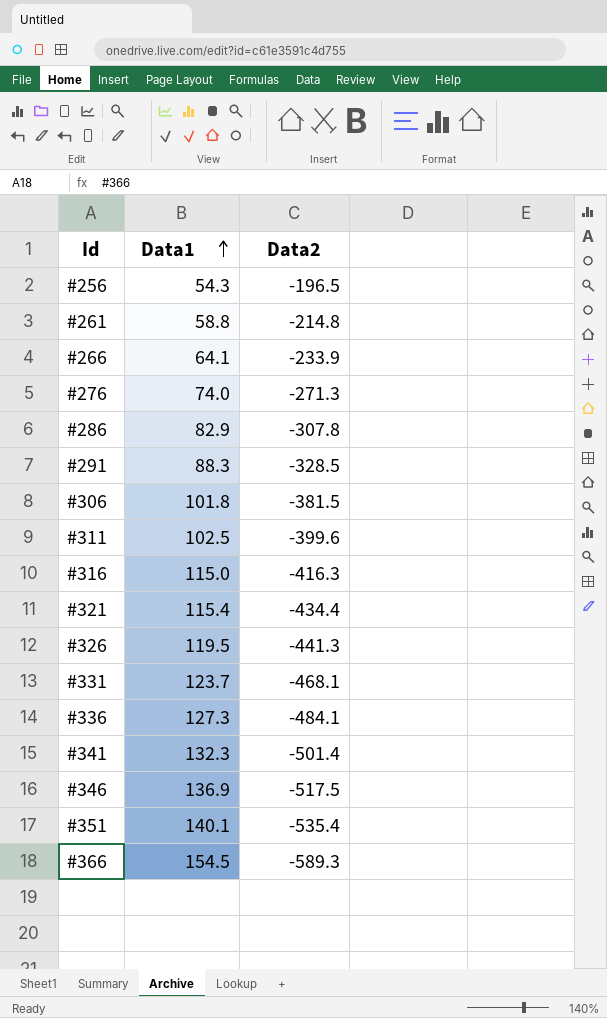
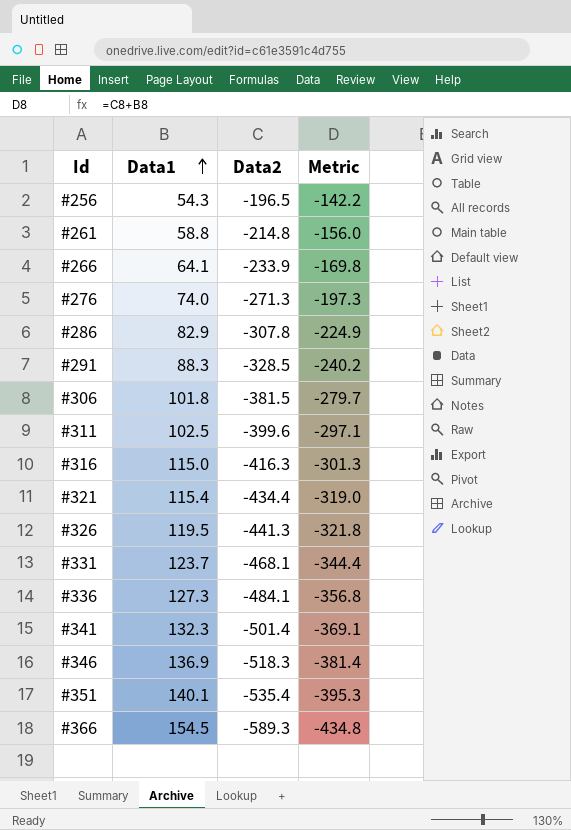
column Metric | formula: none -> [Data1] + [Data2]
#346 | Data2: -517.5 -> -518.3

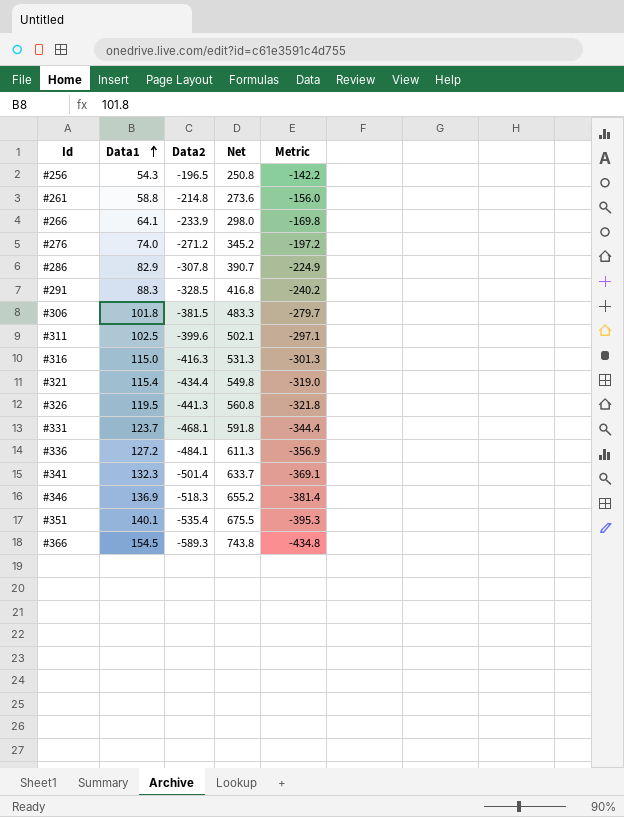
column Net | formula: none -> [Data1] - [Data2]
#276 | Data2: -271.3 -> -271.2
#276 | Metric: -197.3 -> -197.2
#336 | Data1: 127.3 -> 127.2
#336 | Metric: -356.8 -> -356.9

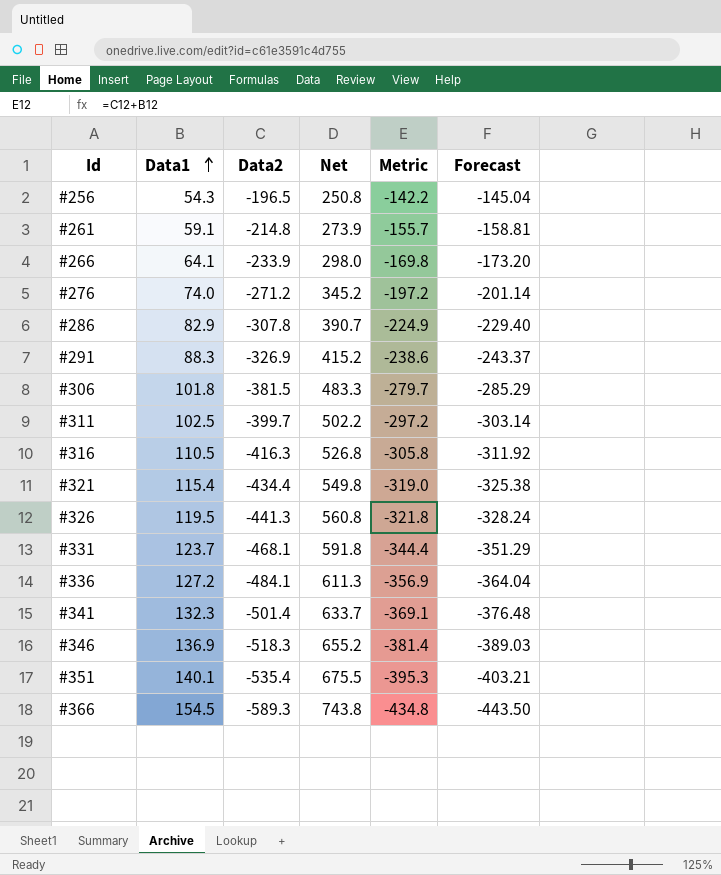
column Forecast | formula: none -> [Metric] * 1.02
#261 | Data1: 58.8 -> 59.1
#261 | Net: 273.6 -> 273.9
#261 | Metric: -156.0 -> -155.7
#291 | Data2: -328.5 -> -326.9
#291 | Net: 416.8 -> 415.2
#291 | Metric: -240.2 -> -238.6
#311 | Data2: -399.6 -> -399.7
#311 | Net: 502.1 -> 502.2
#311 | Metric: -297.1 -> -297.2
#316 | Data1: 115.0 -> 110.5
#316 | Net: 531.3 -> 526.8
#316 | Metric: -301.3 -> -305.8

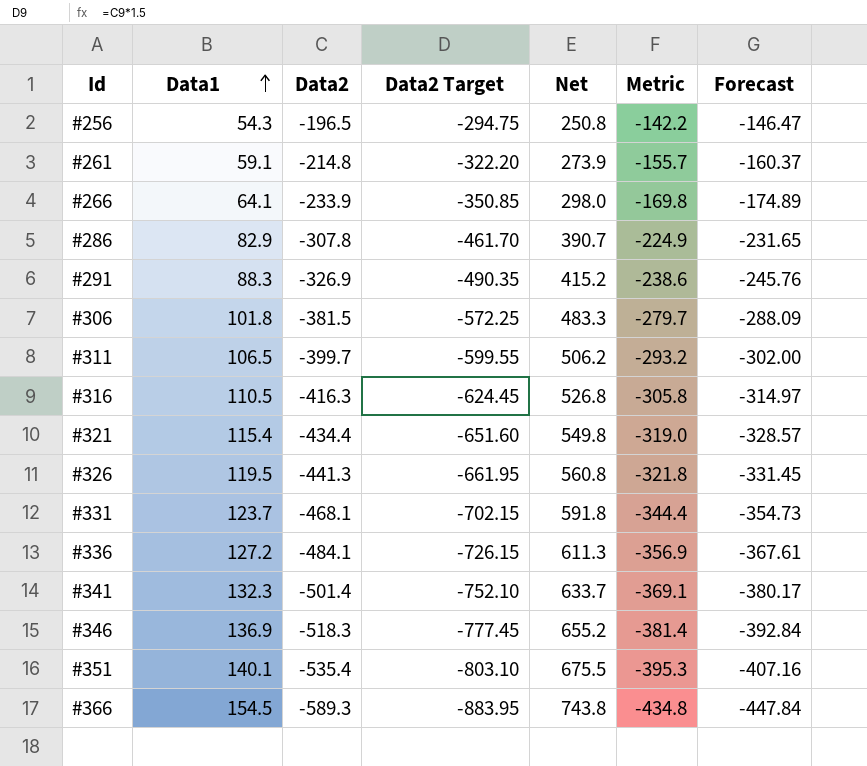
column Data2 Target | formula: none -> [Data2] * 1.5
column Forecast | formula: [Metric] * 1.02 -> [Metric] * 1.03
row #276: 74.0 | -271.2 | 345.2 | -197.2 | -201.14 -> none
#311 | Data1: 102.5 -> 106.5
#311 | Net: 502.2 -> 506.2
#311 | Metric: -297.2 -> -293.2

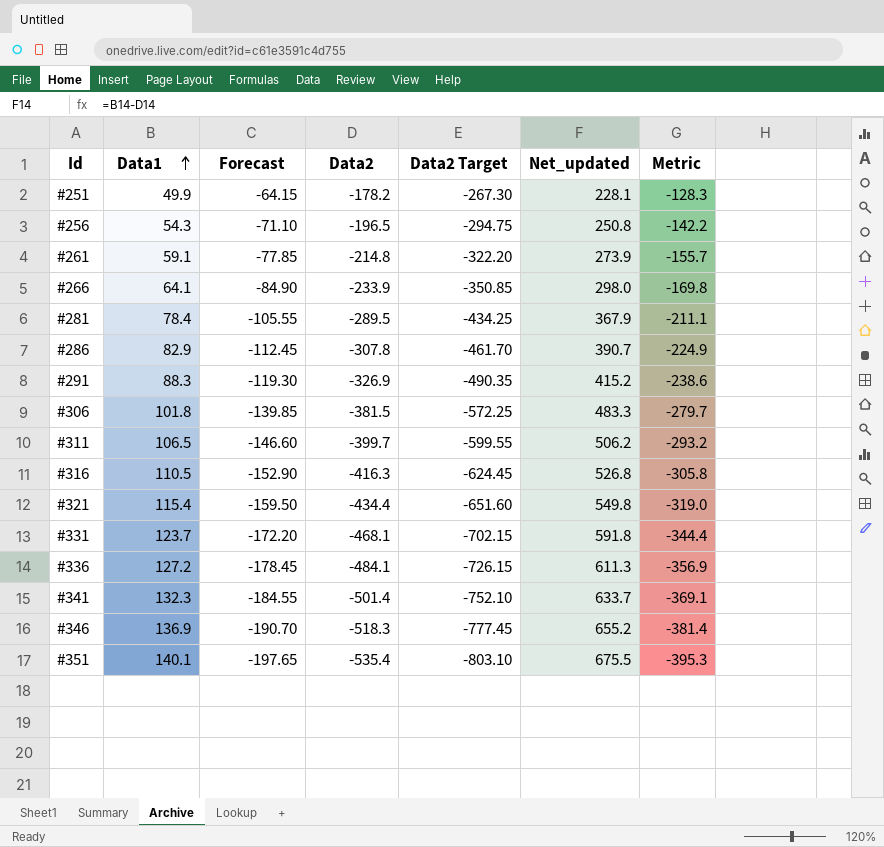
column Forecast | formula: [Metric] * 1.03 -> [Metric] * 0.5
column Forecast | position: 7 -> 3
column name: Net -> Net_updated
row #326: 119.5 | -441.3 | -661.95 | 560.8 | -321.8 | -331.45 -> none
row #366: 154.5 | -589.3 | -883.95 | 743.8 | -434.8 | -447.84 -> none
row #251: none -> 49.9 | -64.15 | -178.2 | -267.30 | 228.1 | -128.3
row #281: none -> 78.4 | -105.55 | -289.5 | -434.25 | 367.9 | -211.1

